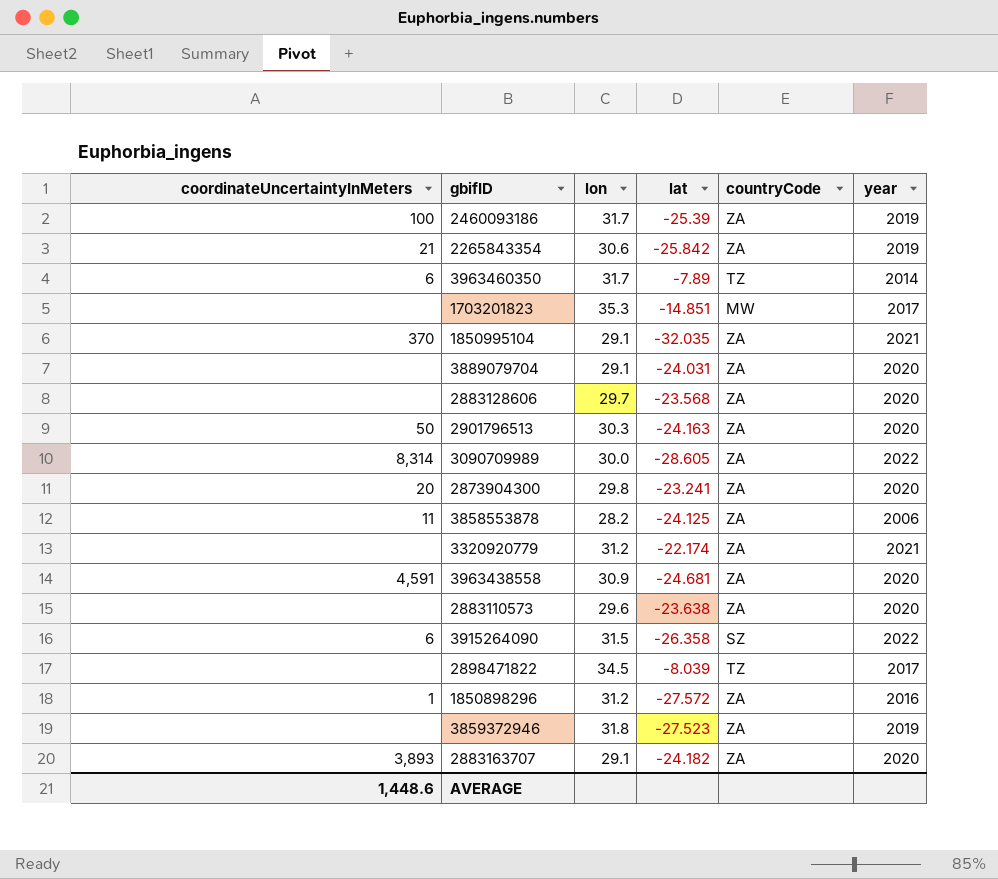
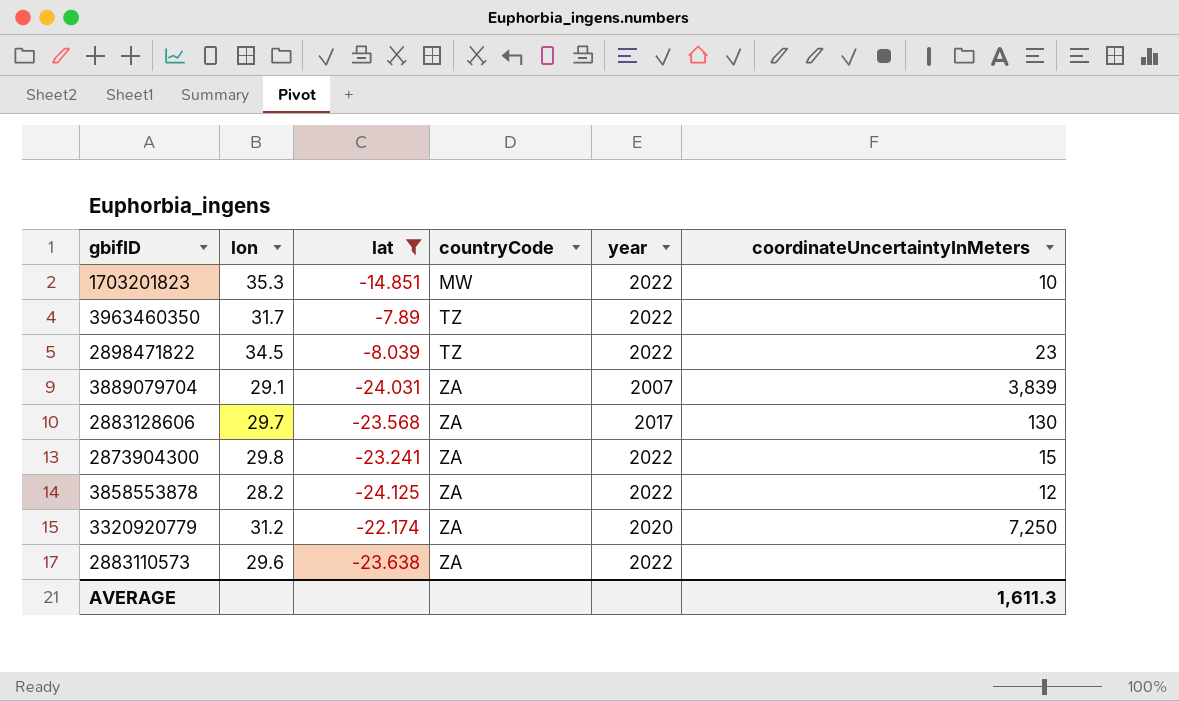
filter: none -> lat >= -24.125
row order: none -> countryCode ascending
column coordinateUncertaintyInMeters | position: 1 -> 6
1703201823 | year: 2017 -> 2022
1703201823 | coordinateUncertaintyInMeters: none -> 10
3963460350 | year: 2014 -> 2022
3963460350 | coordinateUncertaintyInMeters: 6 -> none
2898471822 | year: 2017 -> 2022
2898471822 | coordinateUncertaintyInMeters: none -> 23
3889079704 | year: 2020 -> 2007
3889079704 | coordinateUncertaintyInMeters: none -> 3,839
2883128606 | year: 2020 -> 2017
2883128606 | coordinateUncertaintyInMeters: none -> 130
2873904300 | year: 2020 -> 2022
2873904300 | coordinateUncertaintyInMeters: 20 -> 15
3858553878 | year: 2006 -> 2022
3858553878 | coordinateUncertaintyInMeters: 11 -> 12
3320920779 | year: 2021 -> 2020
3320920779 | coordinateUncertaintyInMeters: none -> 7,250
2883110573 | year: 2020 -> 2022
AVERAGE | coordinateUncertaintyInMeters: 1,448.6 -> 1,611.3

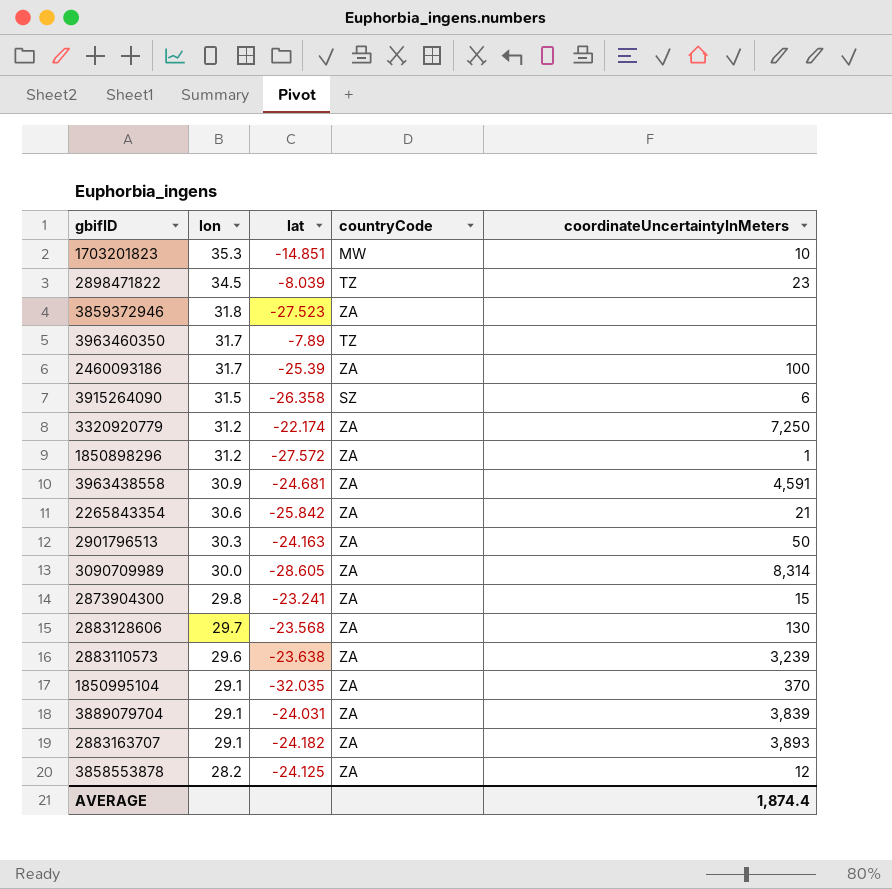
filter: lat >= -24.125 -> none
row order: countryCode ascending -> lon descending
column year | position: 5 -> none
2883110573 | coordinateUncertaintyInMeters: none -> 3,239
AVERAGE | coordinateUncertaintyInMeters: 1,611.3 -> 1,874.4

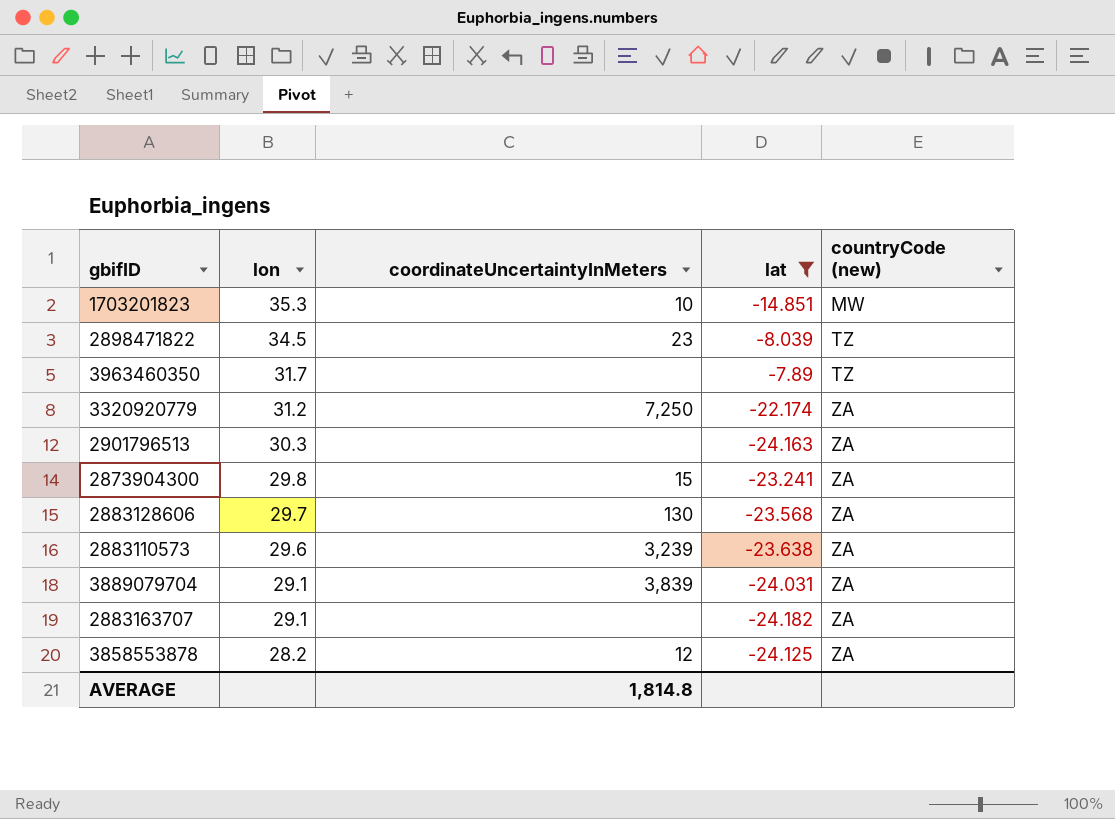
filter: none -> lat >= -24.182
column coordinateUncertaintyInMeters | position: 5 -> 3
column name: countryCode -> countryCode (new)
2901796513 | coordinateUncertaintyInMeters: 50 -> none
2883163707 | coordinateUncertaintyInMeters: 3,893 -> none
AVERAGE | coordinateUncertaintyInMeters: 1,874.4 -> 1,814.8

